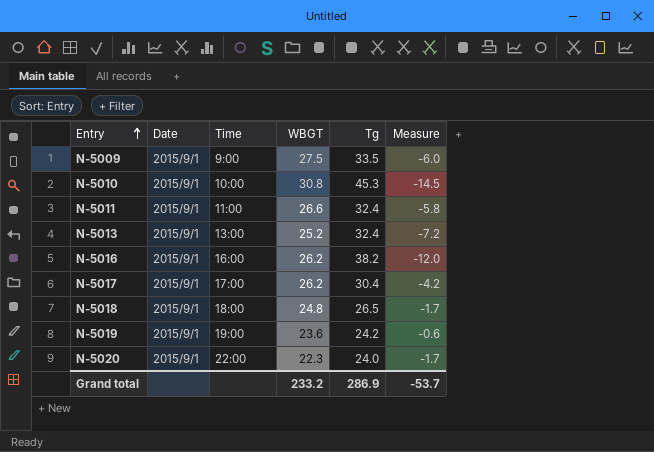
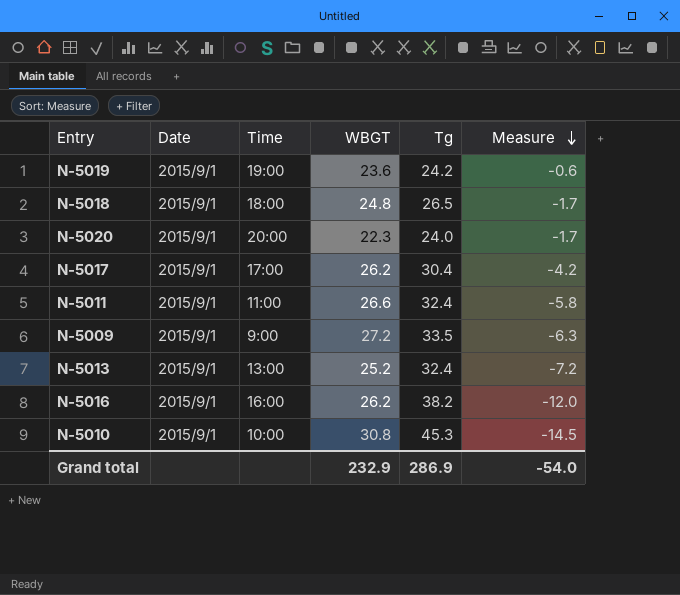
row order: Entry ascending -> Measure descending
N-5020 | Time: 22:00 -> 20:00
N-5009 | WBGT: 27.5 -> 27.2
N-5009 | Measure: -6.0 -> -6.3
Grand total | WBGT: 233.2 -> 232.9
Grand total | Measure: -53.7 -> -54.0

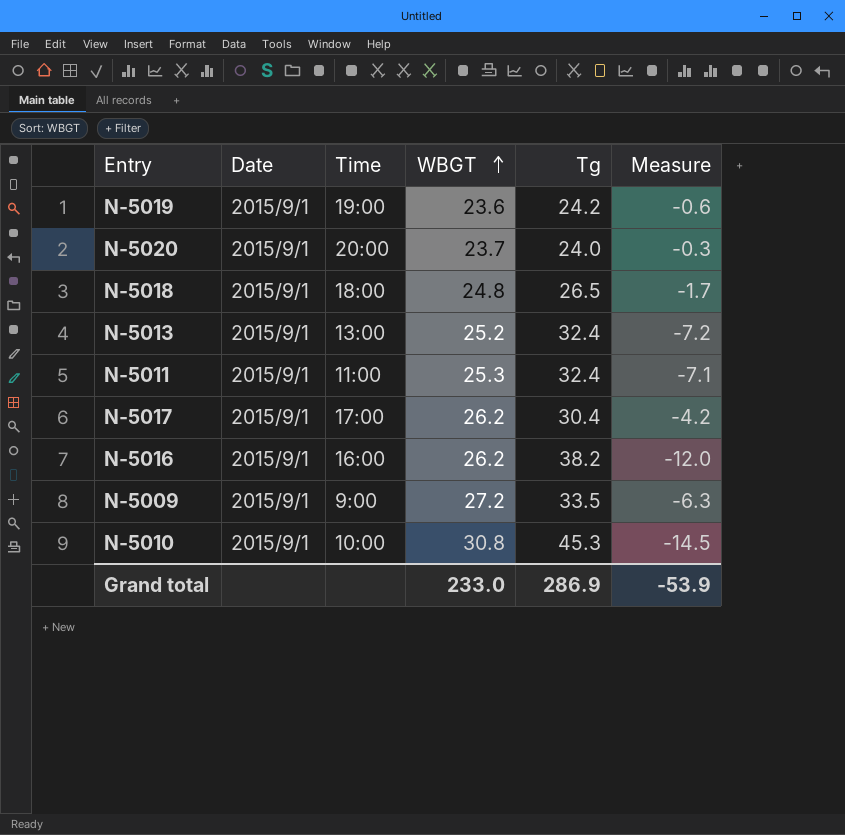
row order: Measure descending -> WBGT ascending
N-5020 | WBGT: 22.3 -> 23.7
N-5020 | Measure: -1.7 -> -0.3
N-5011 | WBGT: 26.6 -> 25.3
N-5011 | Measure: -5.8 -> -7.1
Grand total | WBGT: 232.9 -> 233.0
Grand total | Measure: -54.0 -> -53.9

